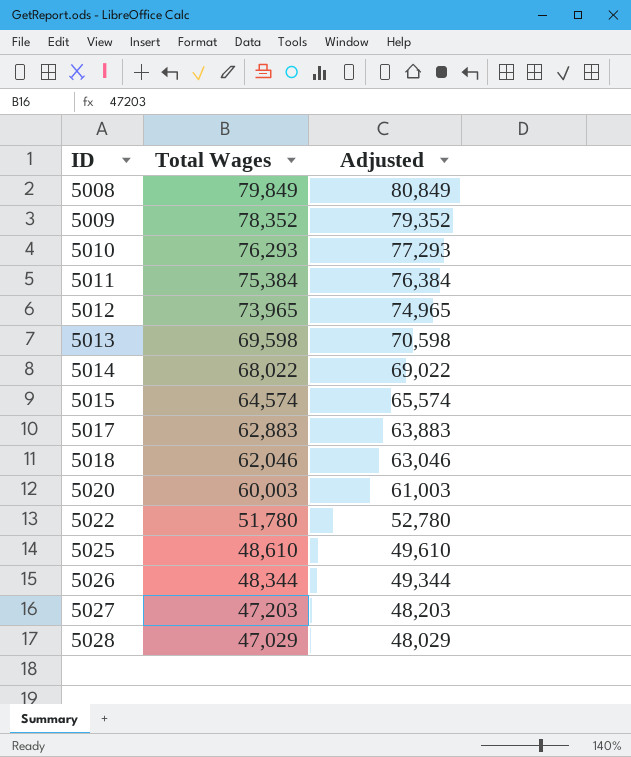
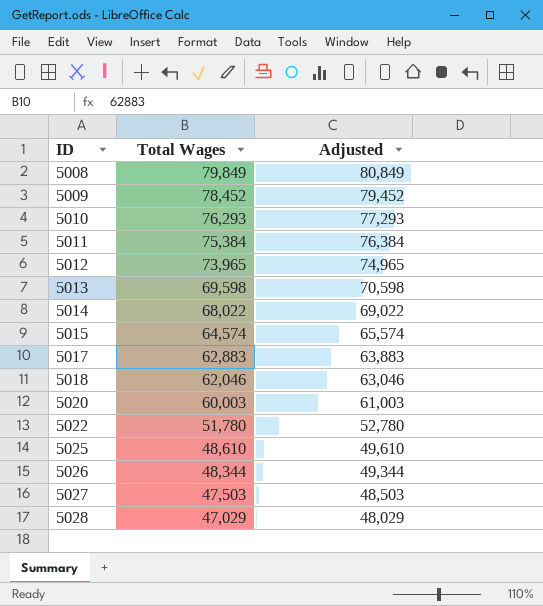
5009 | Total Wages: 78,352 -> 78,452
5009 | Adjusted: 79,352 -> 79,452
5027 | Total Wages: 47,203 -> 47,503
5027 | Adjusted: 48,203 -> 48,503

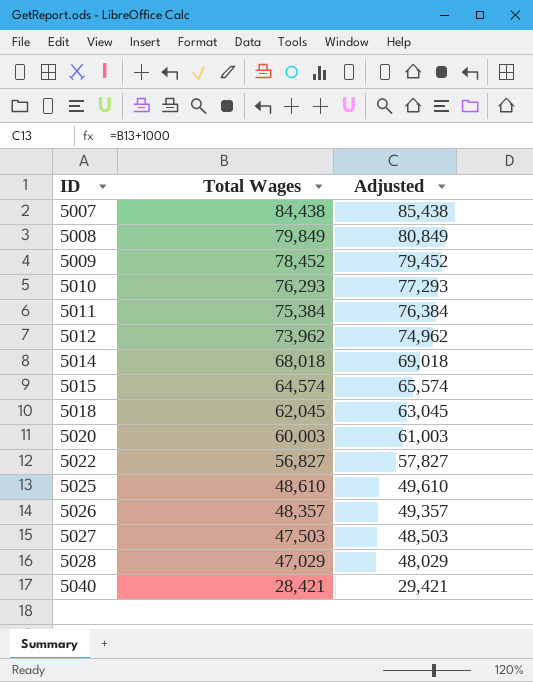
row 5013: 69,598 | 70,598 -> none
row 5017: 62,883 | 63,883 -> none
row 5007: none -> 84,438 | 85,438
5012 | Total Wages: 73,965 -> 73,962
5012 | Adjusted: 74,965 -> 74,962
5014 | Total Wages: 68,022 -> 68,018
5014 | Adjusted: 69,022 -> 69,018
5018 | Total Wages: 62,046 -> 62,045
5018 | Adjusted: 63,046 -> 63,045
5022 | Total Wages: 51,780 -> 56,827
5022 | Adjusted: 52,780 -> 57,827
5026 | Total Wages: 48,344 -> 48,357
5026 | Adjusted: 49,344 -> 49,357
row 5040: none -> 28,421 | 29,421

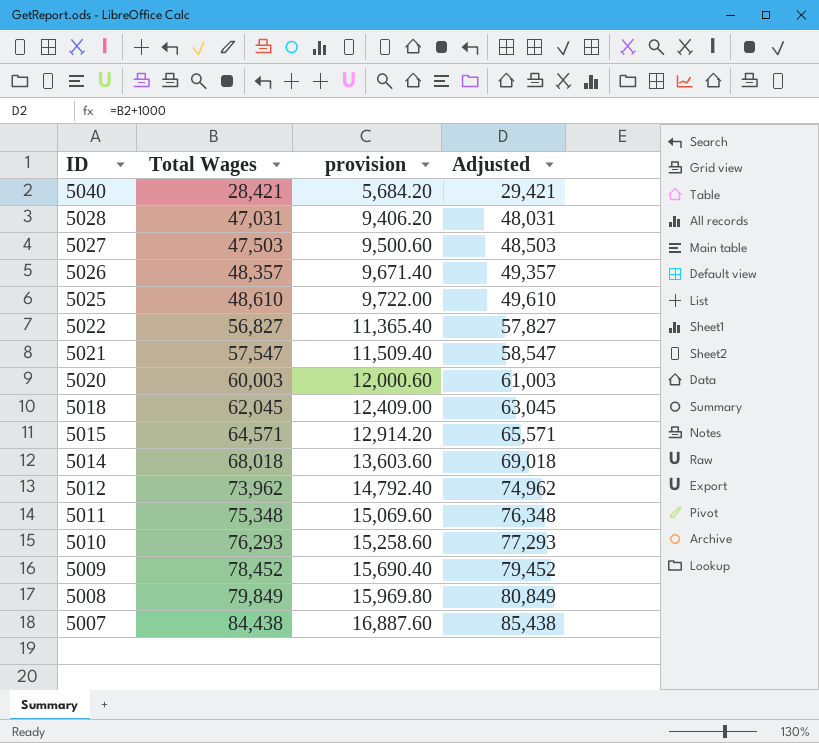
row order: ID ascending -> ID descending
column provision | formula: none -> [Total Wages] * 0.2
5028 | Total Wages: 47,029 -> 47,031
5028 | Adjusted: 48,029 -> 48,031
row 5021: none -> 57,547 | 11,509.40 | 58,547
5015 | Total Wages: 64,574 -> 64,571
5015 | Adjusted: 65,574 -> 65,571
5011 | Total Wages: 75,384 -> 75,348
5011 | Adjusted: 76,384 -> 76,348

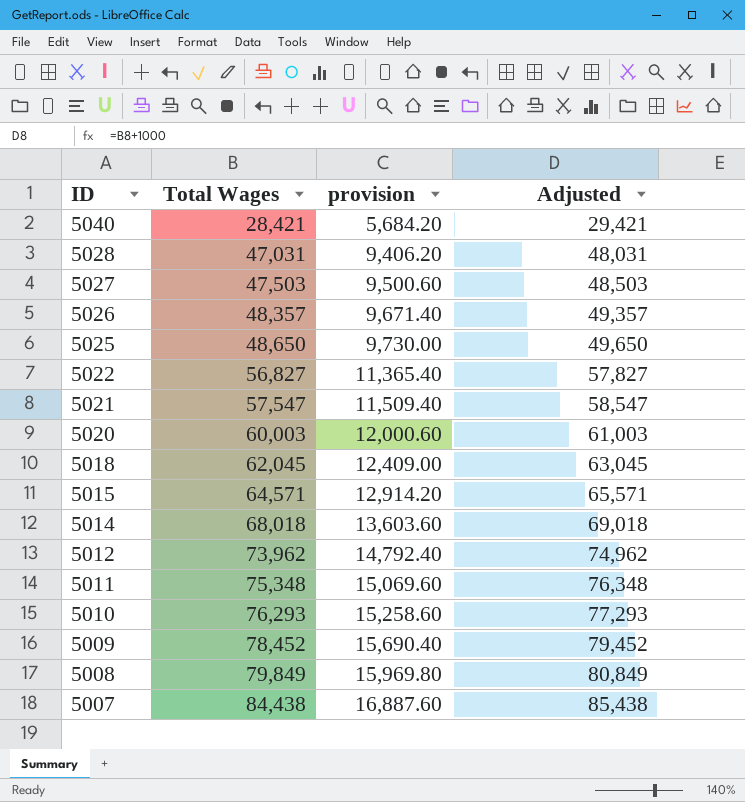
5025 | Total Wages: 48,610 -> 48,650
5025 | provision: 9,722.00 -> 9,730.00
5025 | Adjusted: 49,610 -> 49,650

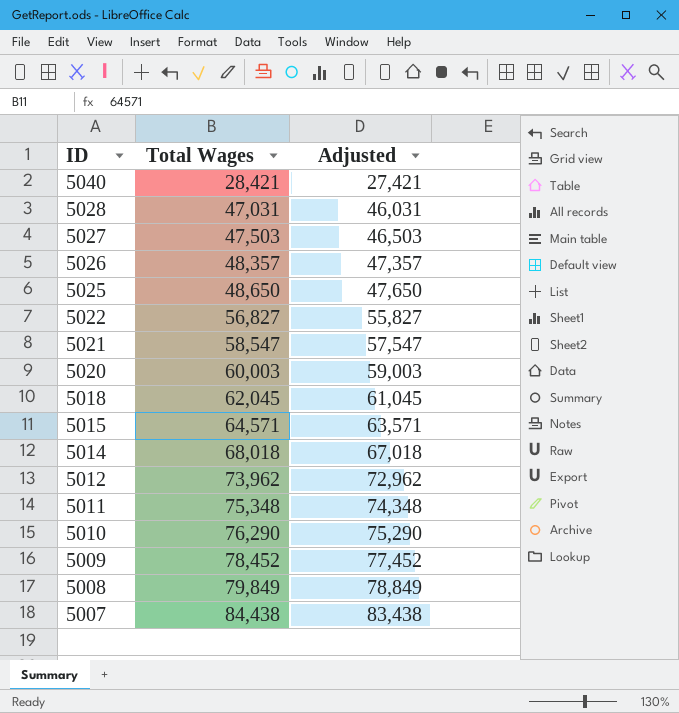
column provision | formula: [Total Wages] * 0.2 -> none
column Adjusted | formula: [Total Wages] + 1000 -> [Total Wages] - 1000
5021 | Total Wages: 57,547 -> 58,547
5010 | Total Wages: 76,293 -> 76,290

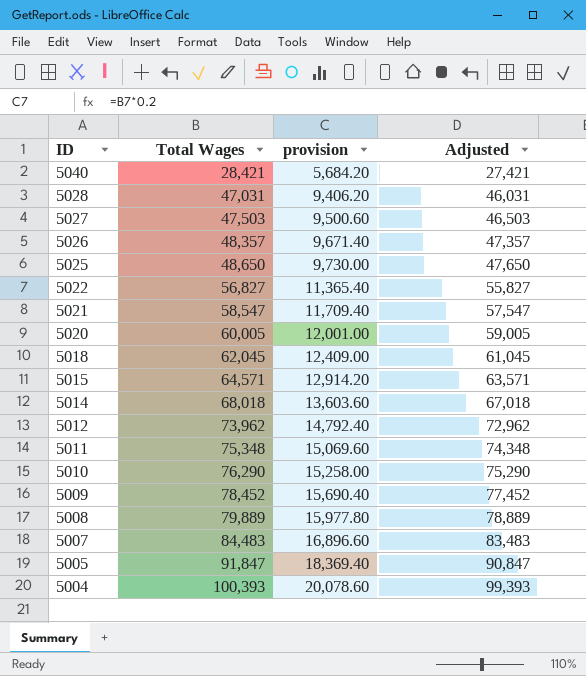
column provision | formula: none -> [Total Wages] * 0.2
5020 | Total Wages: 60,003 -> 60,005
5020 | Adjusted: 59,003 -> 59,005
5008 | Total Wages: 79,849 -> 79,889
5008 | Adjusted: 78,849 -> 78,889
5007 | Total Wages: 84,438 -> 84,483
5007 | Adjusted: 83,438 -> 83,483
row 5005: none -> 91,847 | 18,369.40 | 90,847
row 5004: none -> 100,393 | 20,078.60 | 99,393

